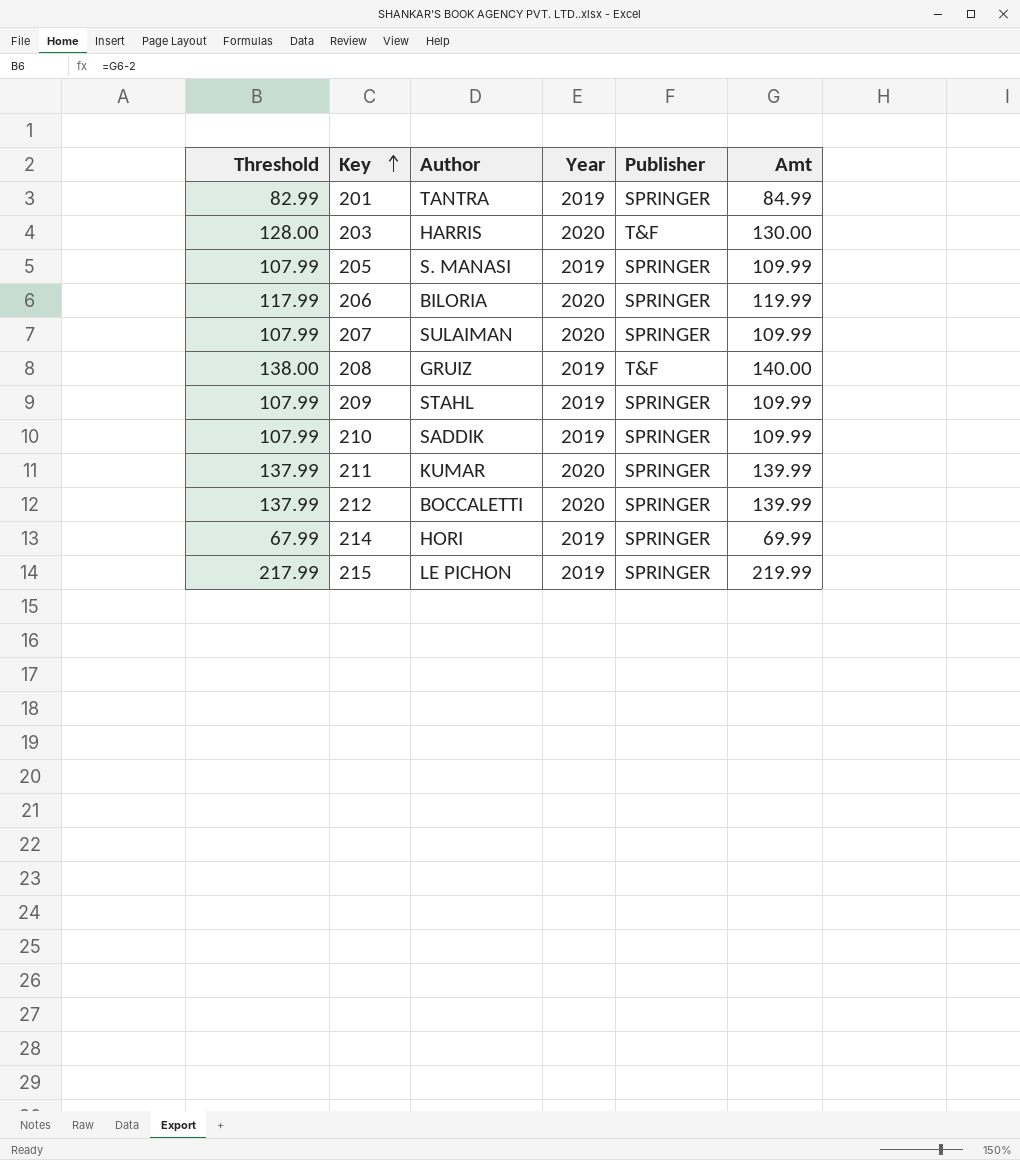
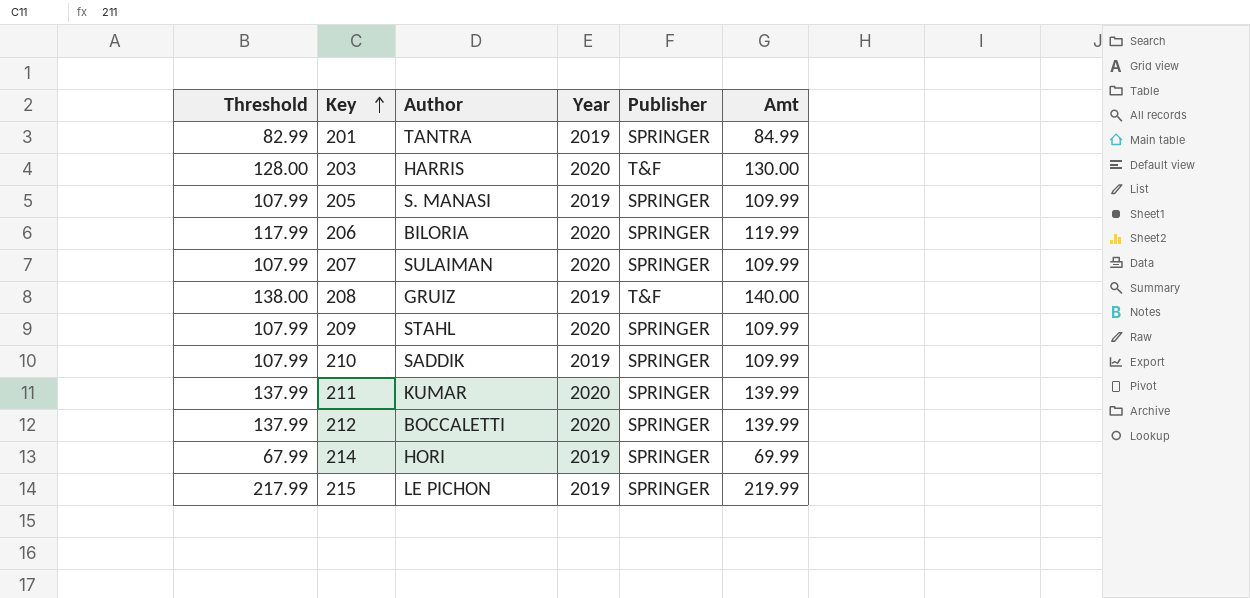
209 | Year: 2019 -> 2020

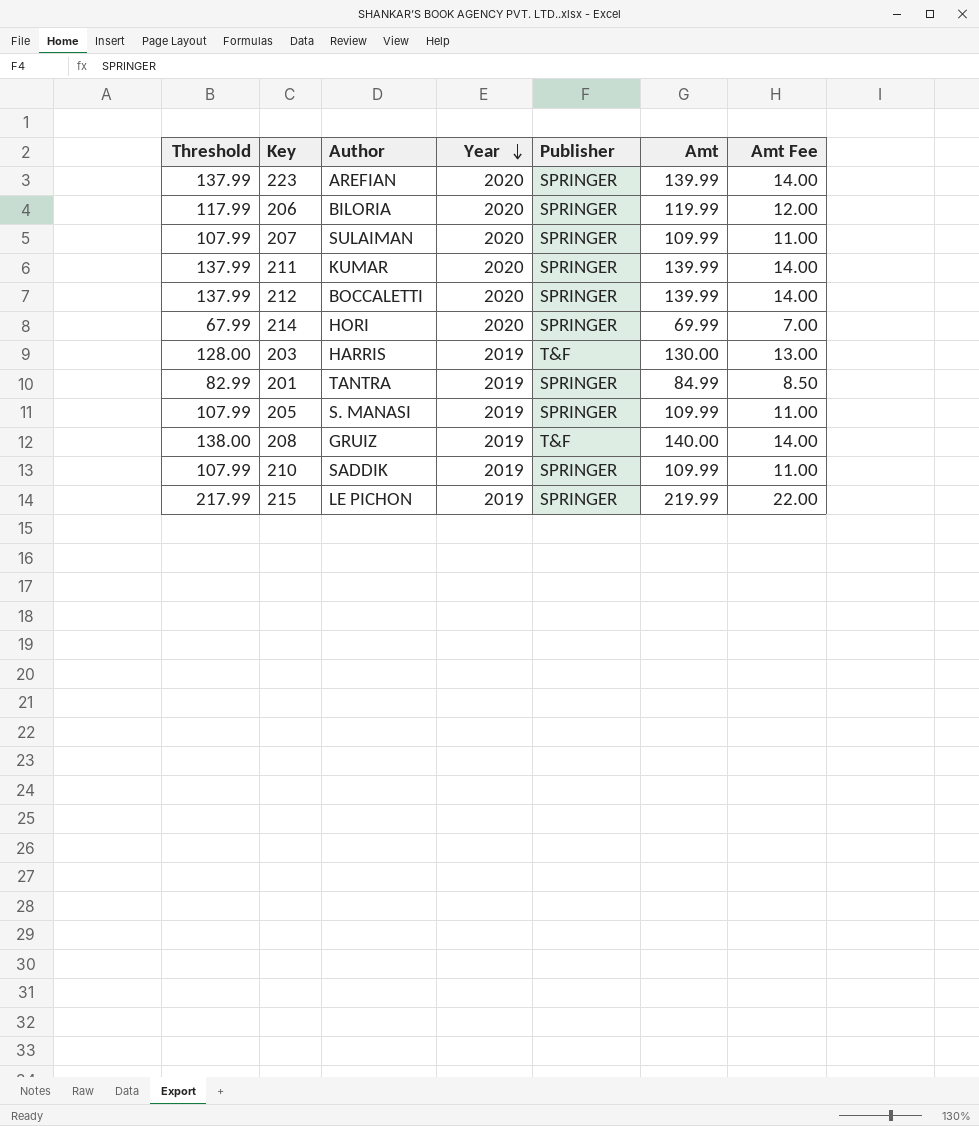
row order: Key ascending -> Year descending
column Amt Fee | formula: none -> [Amt] * 0.1
row 209: 107.99 | STAHL | 2020 | SPRINGER | 109.99 -> none
row 223: none -> 137.99 | AREFIAN | 2020 | SPRINGER | 139.99 | 14.00
214 | Year: 2019 -> 2020
203 | Year: 2020 -> 2019

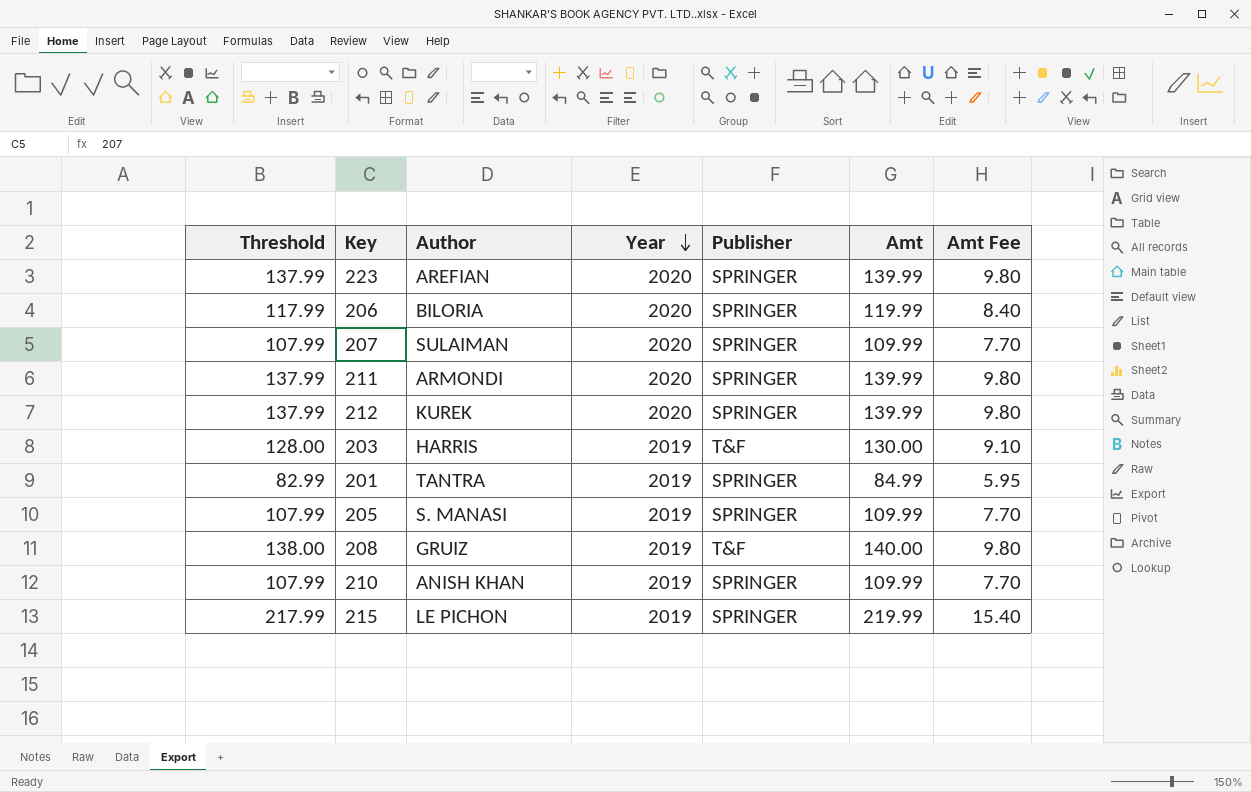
column Amt Fee | formula: [Amt] * 0.1 -> [Amt] * 0.07
row 214: 67.99 | HORI | 2020 | SPRINGER | 69.99 | 7.00 -> none
211 | Author: KUMAR -> ARMONDI
212 | Author: BOCCALETTI -> KUREK
210 | Author: SADDIK -> ANISH KHAN

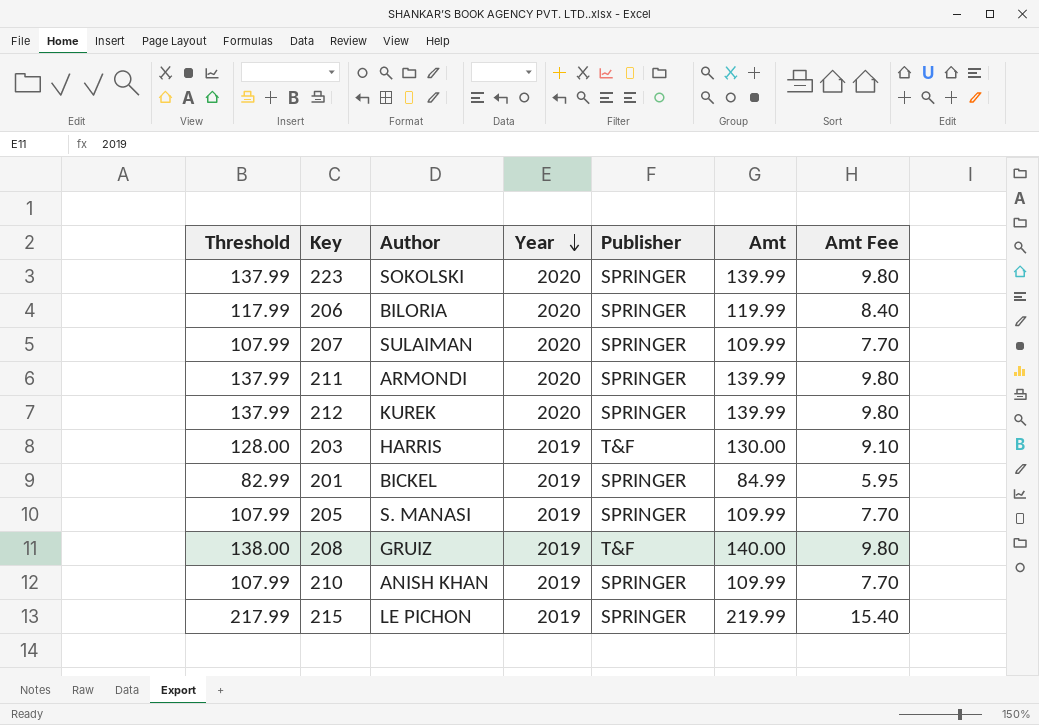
223 | Author: AREFIAN -> SOKOLSKI
201 | Author: TANTRA -> BICKEL

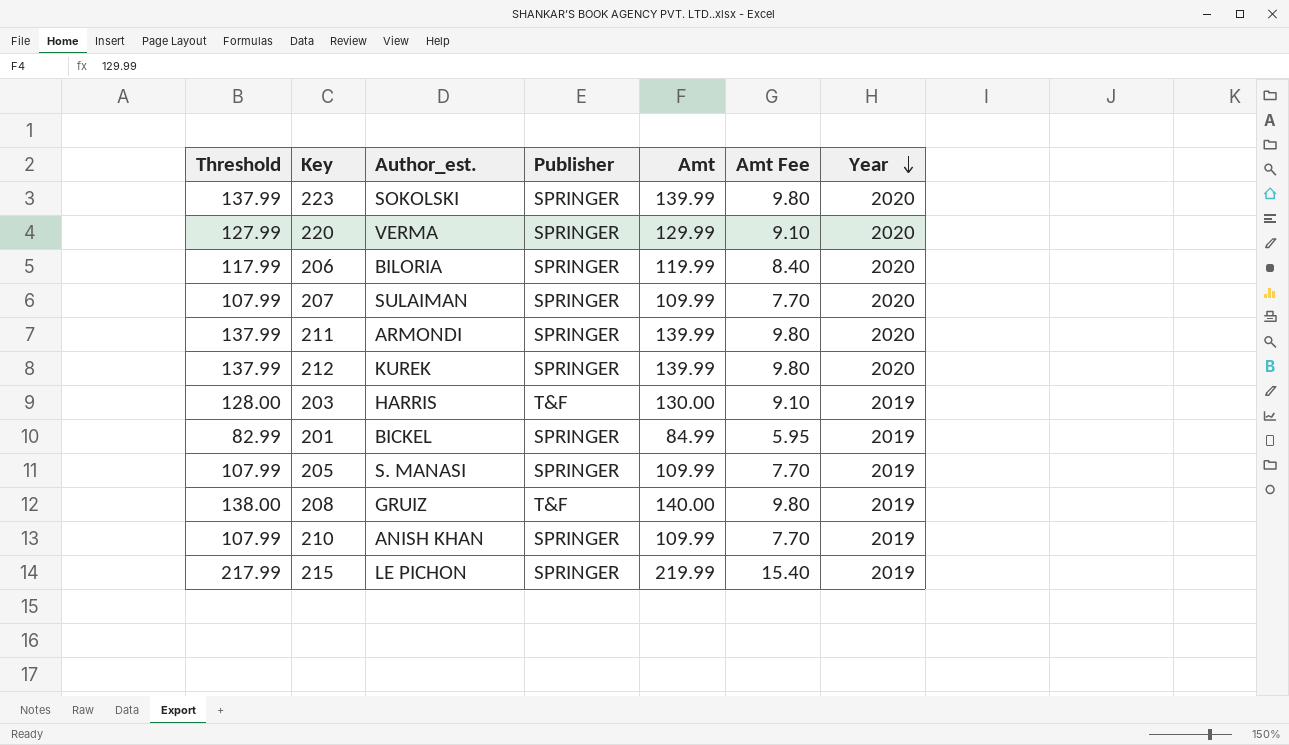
column name: Author -> Author_est.
column Year | position: 4 -> 7
row 220: none -> 127.99 | VERMA | SPRINGER | 129.99 | 9.10 | 2020

